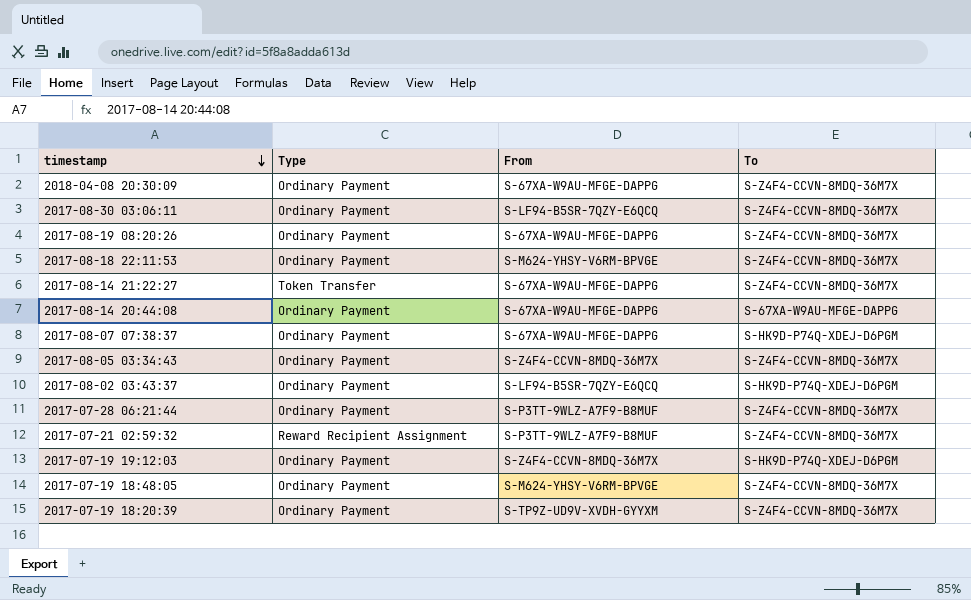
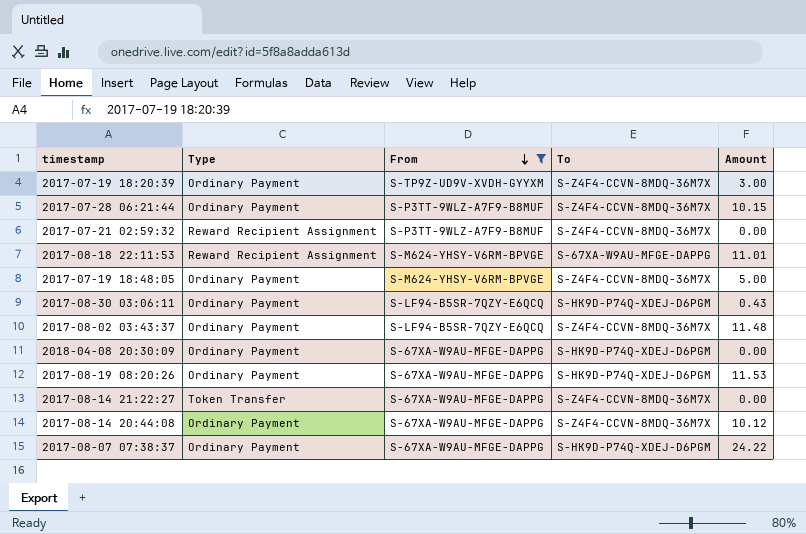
filter: none -> From != S-Z4F4-CCVN-8MDQ-36M7X
row order: timestamp descending -> From descending
column Amount | position: none -> 5
2017-08-18 22:11:53 | Type: Ordinary Payment -> Reward Recipient Assignment
2017-08-18 22:11:53 | To: S-Z4F4-CCVN-8MDQ-36M7X -> S-67XA-W9AU-MFGE-DAPPG
2017-08-30 03:06:11 | To: S-Z4F4-CCVN-8MDQ-36M7X -> S-HK9D-P74Q-XDEJ-D6PGM
2017-08-02 03:43:37 | To: S-HK9D-P74Q-XDEJ-D6PGM -> S-Z4F4-CCVN-8MDQ-36M7X
2018-04-08 20:30:09 | To: S-Z4F4-CCVN-8MDQ-36M7X -> S-HK9D-P74Q-XDEJ-D6PGM
2017-08-19 08:20:26 | To: S-Z4F4-CCVN-8MDQ-36M7X -> S-HK9D-P74Q-XDEJ-D6PGM
2017-08-14 20:44:08 | To: S-67XA-W9AU-MFGE-DAPPG -> S-Z4F4-CCVN-8MDQ-36M7X

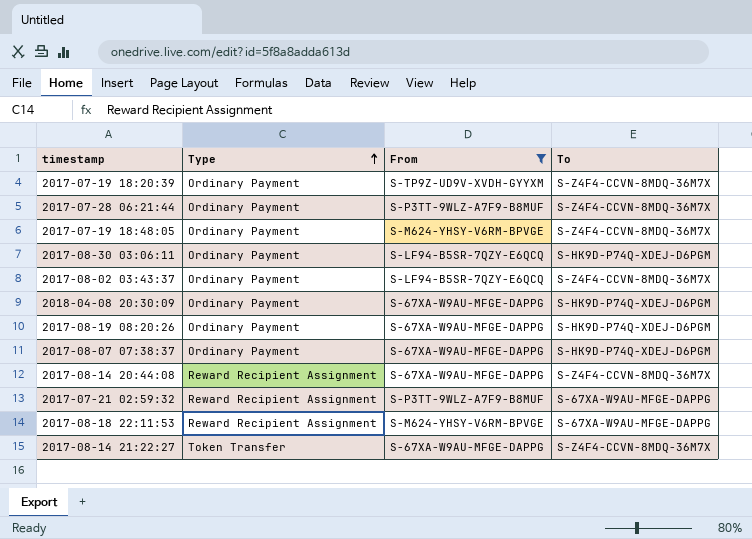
row order: From descending -> Type ascending
column Amount | position: 5 -> none
2017-08-14 20:44:08 | Type: Ordinary Payment -> Reward Recipient Assignment
2017-07-21 02:59:32 | To: S-Z4F4-CCVN-8MDQ-36M7X -> S-67XA-W9AU-MFGE-DAPPG

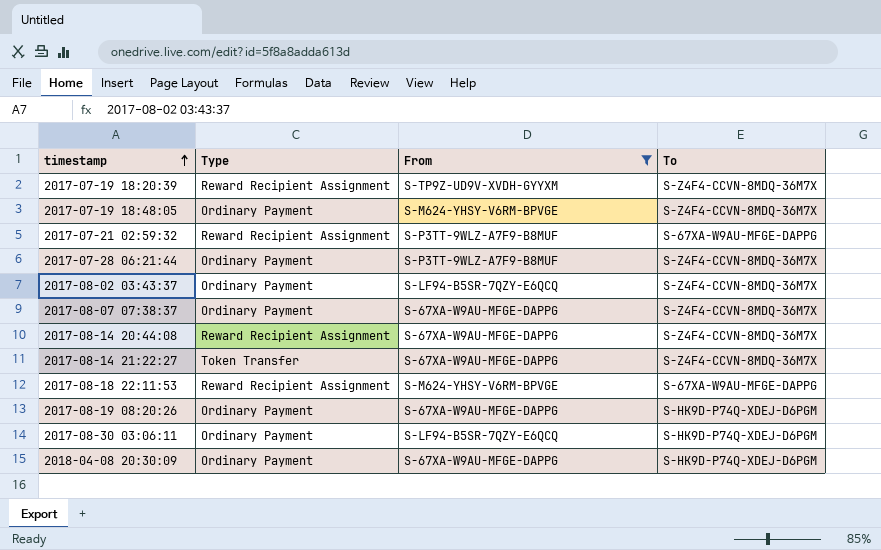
row order: Type ascending -> timestamp ascending
2017-07-19 18:20:39 | Type: Ordinary Payment -> Reward Recipient Assignment
2017-08-07 07:38:37 | To: S-HK9D-P74Q-XDEJ-D6PGM -> S-Z4F4-CCVN-8MDQ-36M7X

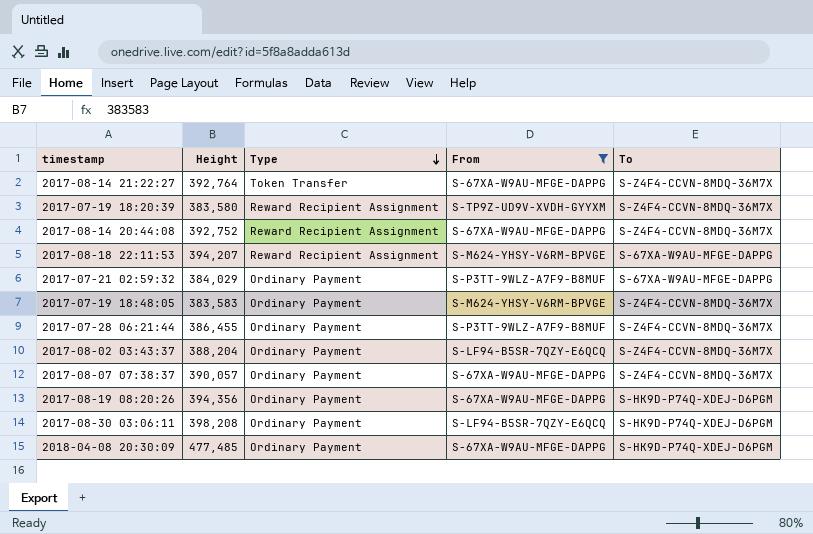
row order: timestamp ascending -> Type descending
column Height | position: none -> 2
2017-07-21 02:59:32 | Type: Reward Recipient Assignment -> Ordinary Payment

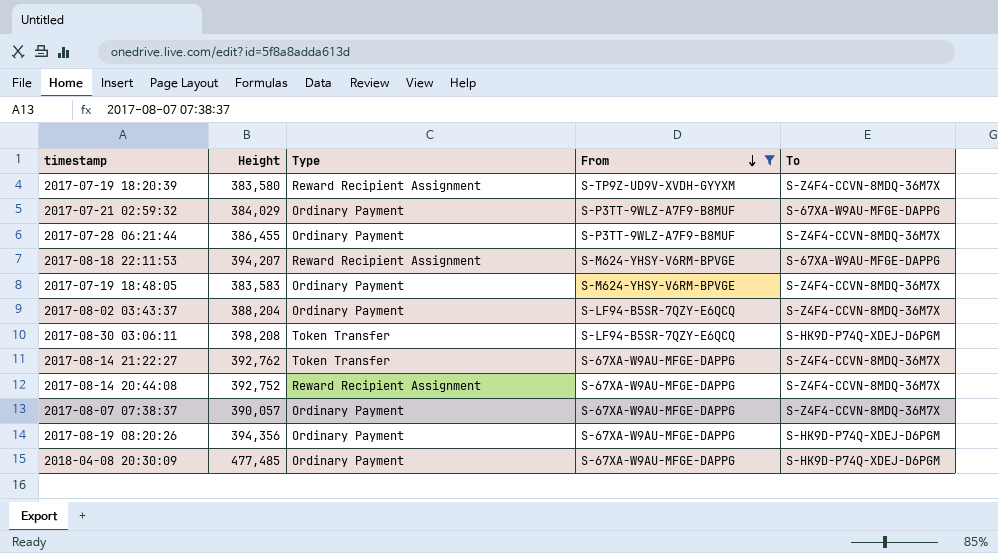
row order: Type descending -> From descending
2017-08-30 03:06:11 | Type: Ordinary Payment -> Token Transfer
2017-08-14 21:22:27 | Height: 392,764 -> 392,762

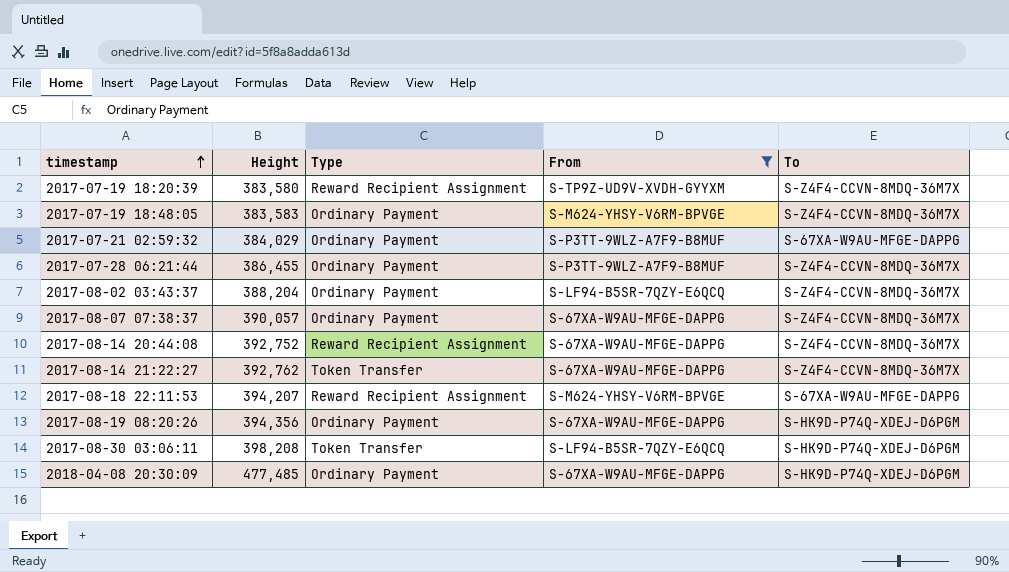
row order: From descending -> timestamp ascending

